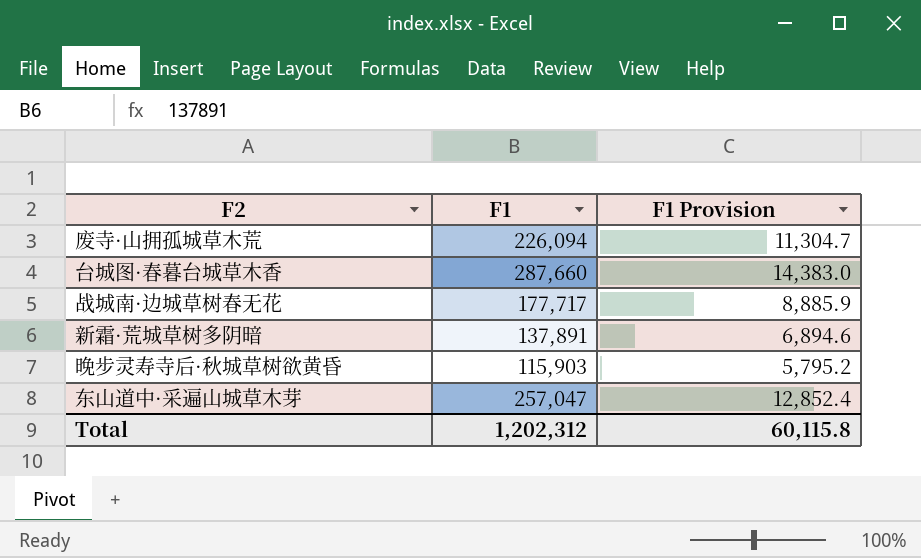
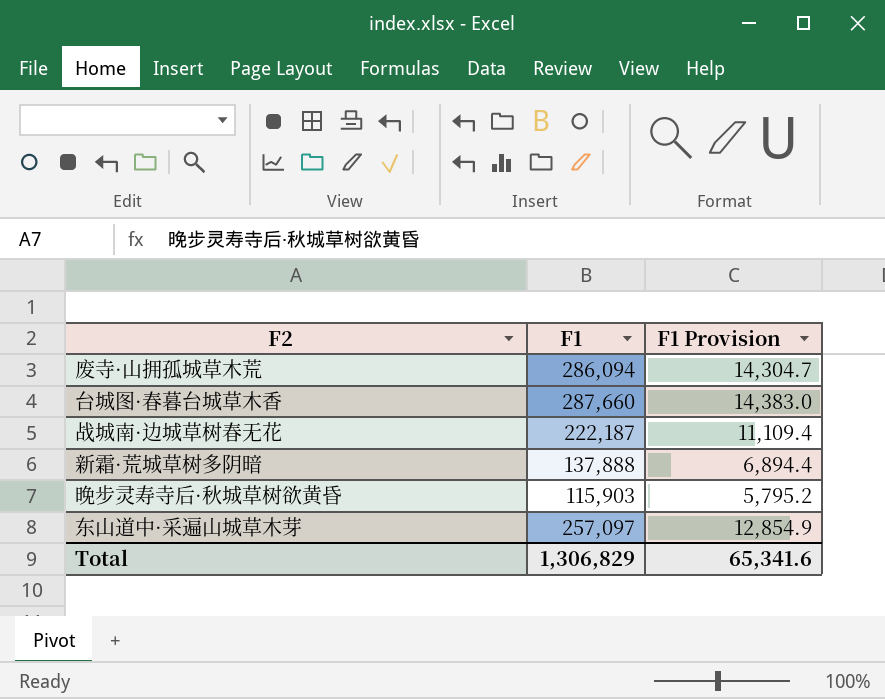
废寺·山拥孤城草木荒 | F1: 226,094 -> 286,094
废寺·山拥孤城草木荒 | F1 Provision: 11,304.7 -> 14,304.7
战城南·边城草树春无花 | F1: 177,717 -> 222,187
战城南·边城草树春无花 | F1 Provision: 8,885.9 -> 11,109.4
新霜·荒城草树多阴暗 | F1: 137,891 -> 137,888
新霜·荒城草树多阴暗 | F1 Provision: 6,894.6 -> 6,894.4
东山道中·采遍山城草木芽 | F1: 257,047 -> 257,097
东山道中·采遍山城草木芽 | F1 Provision: 12,852.4 -> 12,854.9
Total | F1: 1,202,312 -> 1,306,829
Total | F1 Provision: 60,115.8 -> 65,341.6

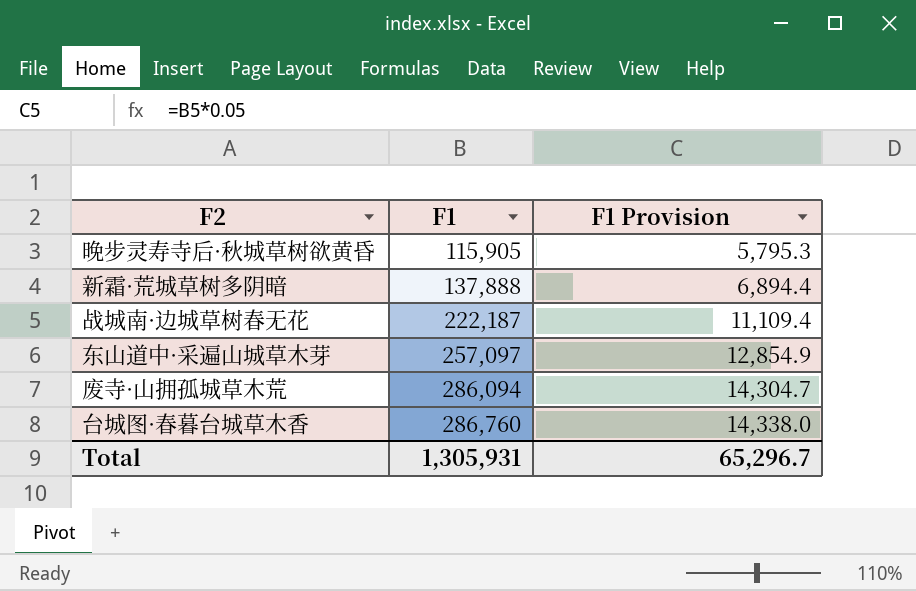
row order: none -> F1 ascending
晚步灵寿寺后·秋城草树欲黄昏 | F1: 115,903 -> 115,905
晚步灵寿寺后·秋城草树欲黄昏 | F1 Provision: 5,795.2 -> 5,795.3
台城图·春暮台城草木香 | F1: 287,660 -> 286,760
台城图·春暮台城草木香 | F1 Provision: 14,383.0 -> 14,338.0
Total | F1: 1,306,829 -> 1,305,931
Total | F1 Provision: 65,341.6 -> 65,296.7

